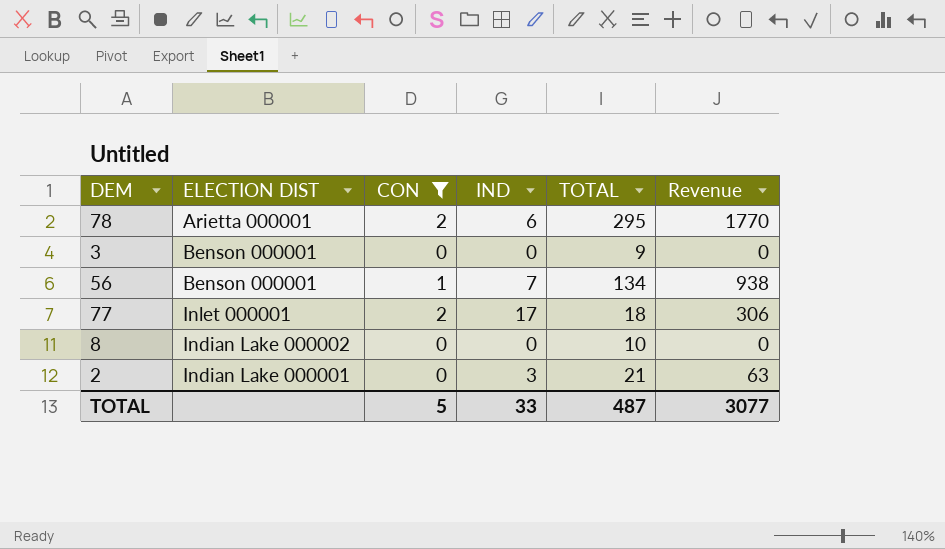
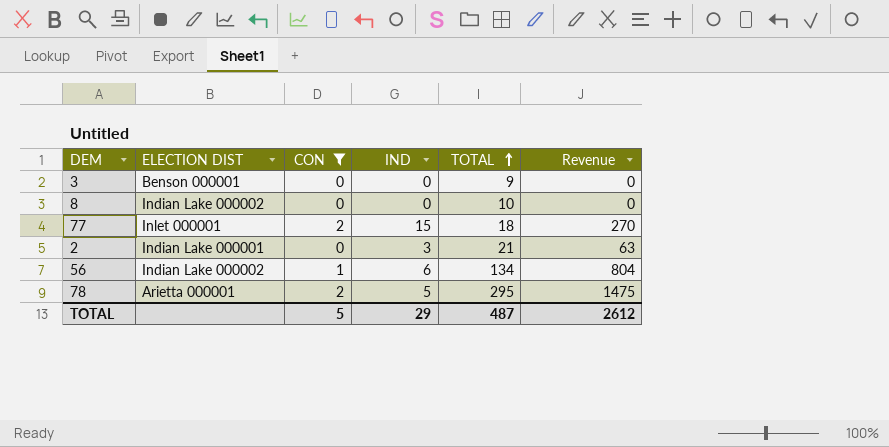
row order: none -> TOTAL ascending
77 | IND: 17 -> 15
77 | Revenue: 306 -> 270
56 | ELECTION DIST: Benson 000001 -> Indian Lake 000002
56 | IND: 7 -> 6
56 | Revenue: 938 -> 804
78 | IND: 6 -> 5
78 | Revenue: 1770 -> 1475
TOTAL | IND: 33 -> 29
TOTAL | Revenue: 3077 -> 2612

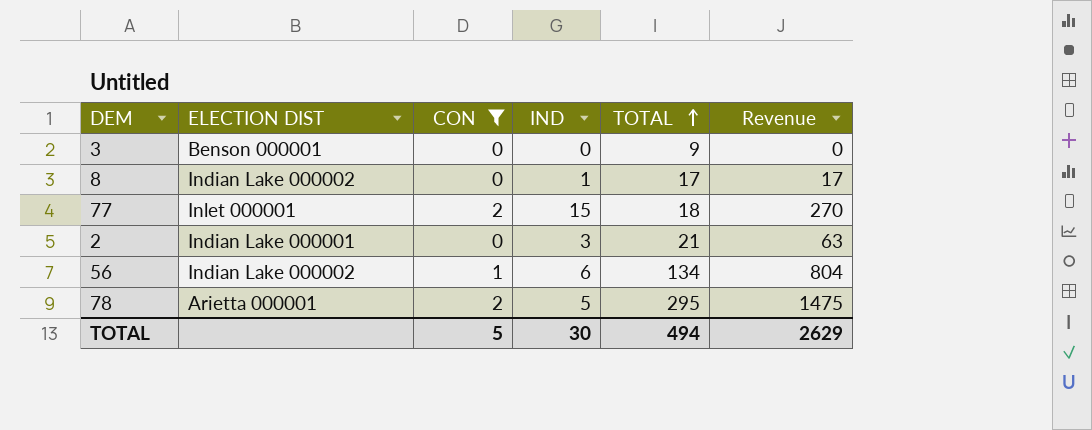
8 | IND: 0 -> 1
8 | TOTAL: 10 -> 17
8 | Revenue: 0 -> 17
TOTAL | IND: 29 -> 30
TOTAL | TOTAL: 487 -> 494
TOTAL | Revenue: 2612 -> 2629

